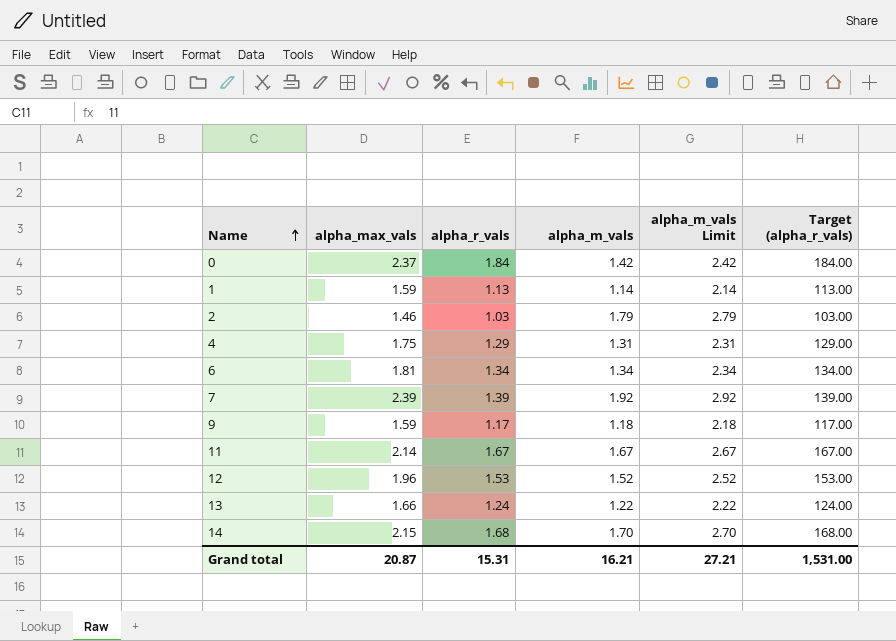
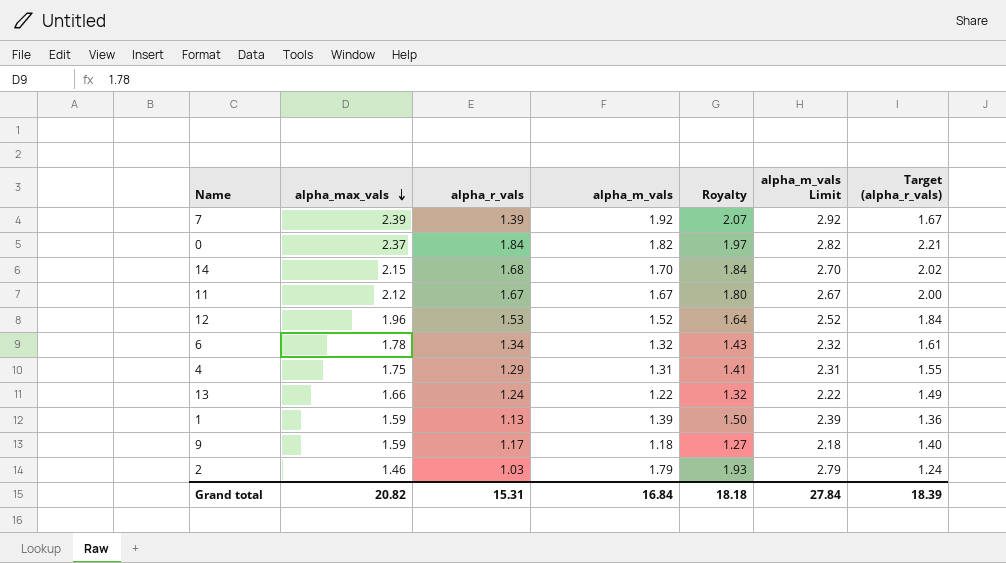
row order: Name ascending -> alpha_max_vals descending
column Royalty | formula: none -> [alpha_m_vals] * 1.08
column Target (alpha_r_vals) | formula: [alpha_r_vals] * 100 -> [alpha_r_vals] * 1.2
0 | alpha_m_vals: 1.42 -> 1.82
0 | alpha_m_vals Limit: 2.42 -> 2.82
11 | alpha_max_vals: 2.14 -> 2.12
6 | alpha_max_vals: 1.81 -> 1.78
6 | alpha_m_vals: 1.34 -> 1.32
6 | alpha_m_vals Limit: 2.34 -> 2.32
1 | alpha_m_vals: 1.14 -> 1.39
1 | alpha_m_vals Limit: 2.14 -> 2.39
Grand total | alpha_max_vals: 20.87 -> 20.82
Grand total | alpha_m_vals: 16.21 -> 16.84
Grand total | alpha_m_vals Limit: 27.21 -> 27.84
Grand total | Target (alpha_r_vals): 1,531.00 -> 18.39

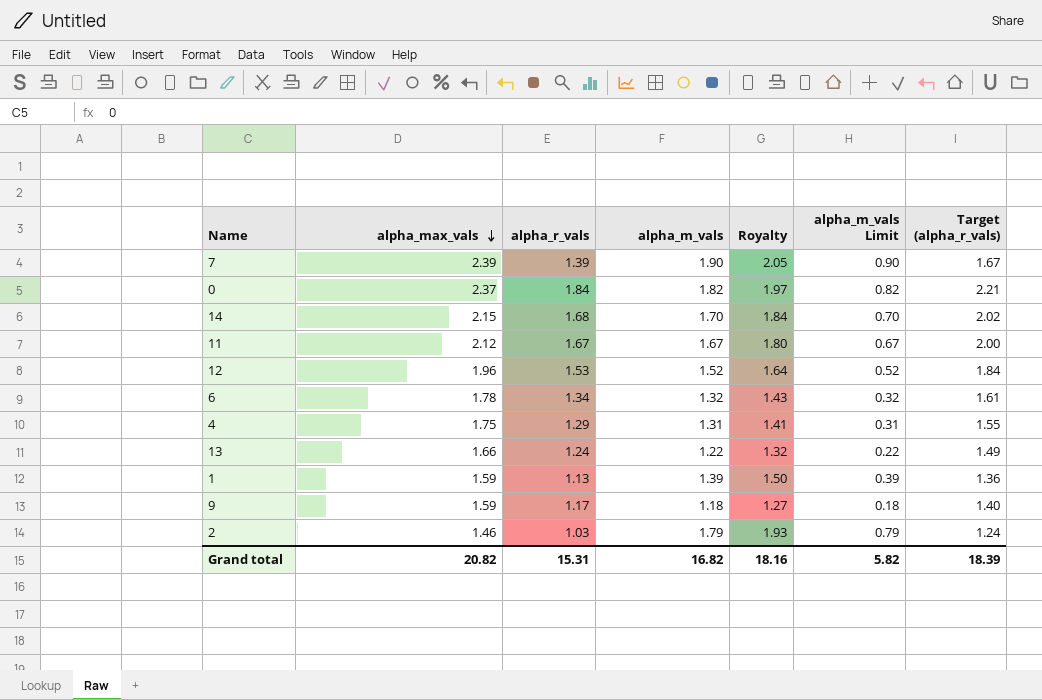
column alpha_m_vals Limit | formula: [alpha_m_vals] + 1 -> [alpha_m_vals] - 1
7 | alpha_m_vals: 1.92 -> 1.90
7 | Royalty: 2.07 -> 2.05
Grand total | alpha_m_vals: 16.84 -> 16.82
Grand total | Royalty: 18.18 -> 18.16
Grand total | alpha_m_vals Limit: 27.84 -> 5.82

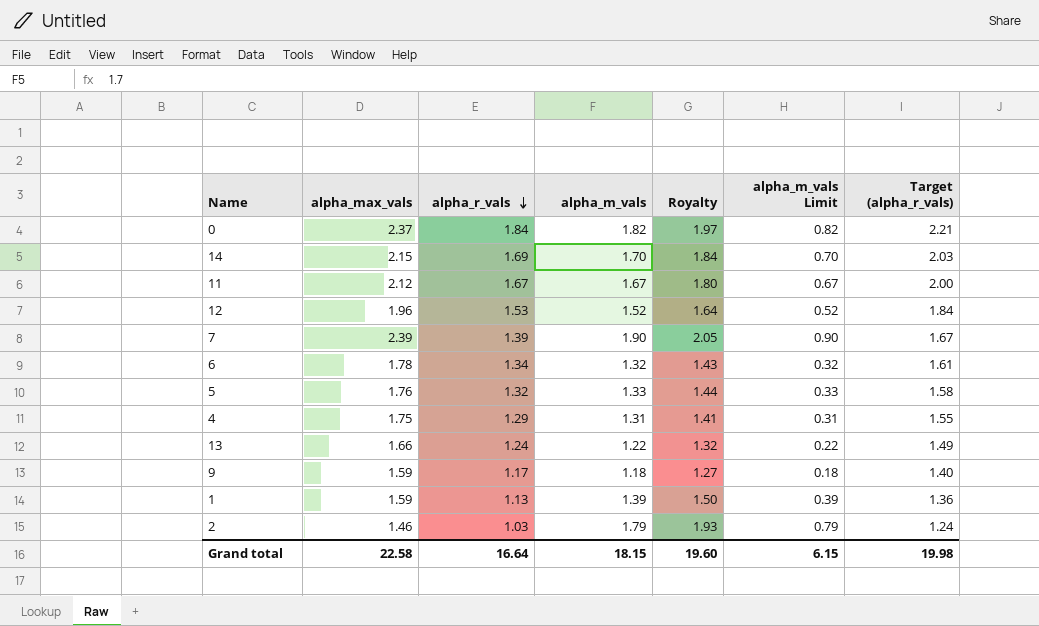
row order: alpha_max_vals descending -> alpha_r_vals descending
14 | alpha_r_vals: 1.68 -> 1.69
14 | Target (alpha_r_vals): 2.02 -> 2.03
row 5: none -> 1.76 | 1.32 | 1.33 | 1.44 | 0.33 | 1.58
Grand total | alpha_max_vals: 20.82 -> 22.58
Grand total | alpha_r_vals: 15.31 -> 16.64
Grand total | alpha_m_vals: 16.82 -> 18.15
Grand total | Royalty: 18.16 -> 19.60
Grand total | alpha_m_vals Limit: 5.82 -> 6.15
Grand total | Target (alpha_r_vals): 18.39 -> 19.98

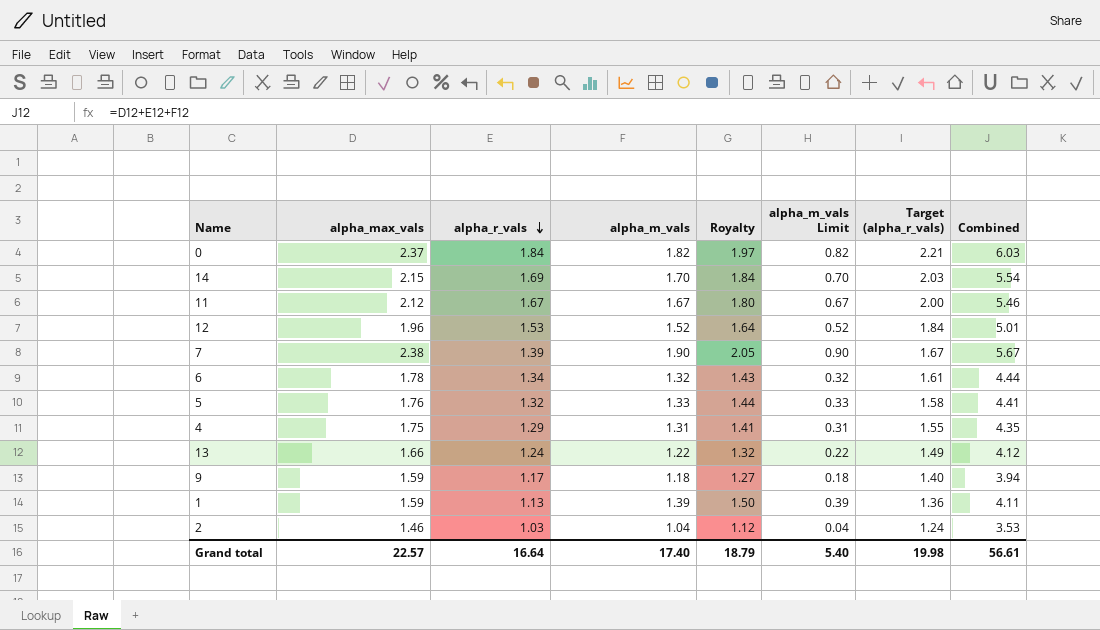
column Combined | formula: none -> [alpha_max_vals] + [alpha_r_vals] + [alpha_m_vals]
7 | alpha_max_vals: 2.39 -> 2.38
2 | alpha_m_vals: 1.79 -> 1.04
2 | Royalty: 1.93 -> 1.12
2 | alpha_m_vals Limit: 0.79 -> 0.04
Grand total | alpha_max_vals: 22.58 -> 22.57
Grand total | alpha_m_vals: 18.15 -> 17.40
Grand total | Royalty: 19.60 -> 18.79
Grand total | alpha_m_vals Limit: 6.15 -> 5.40

